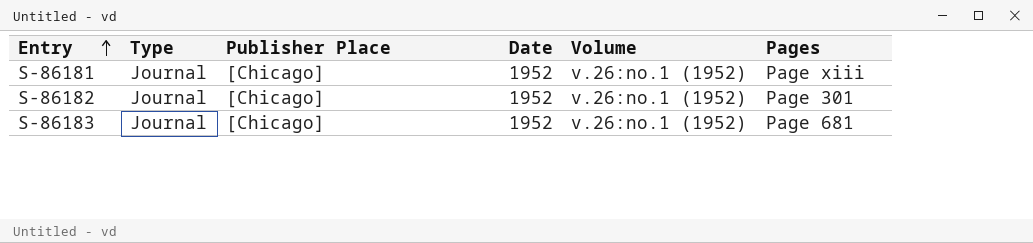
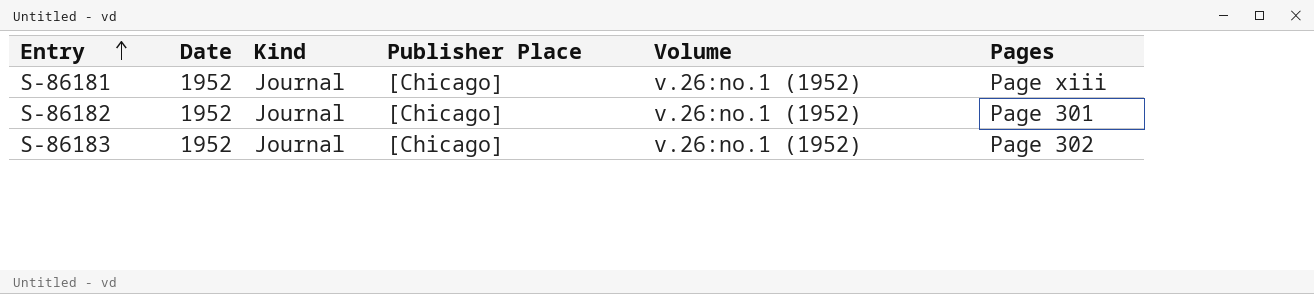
column Date | position: 4 -> 2
column name: Type -> Kind
S-86183 | Pages: Page 681 -> Page 302

